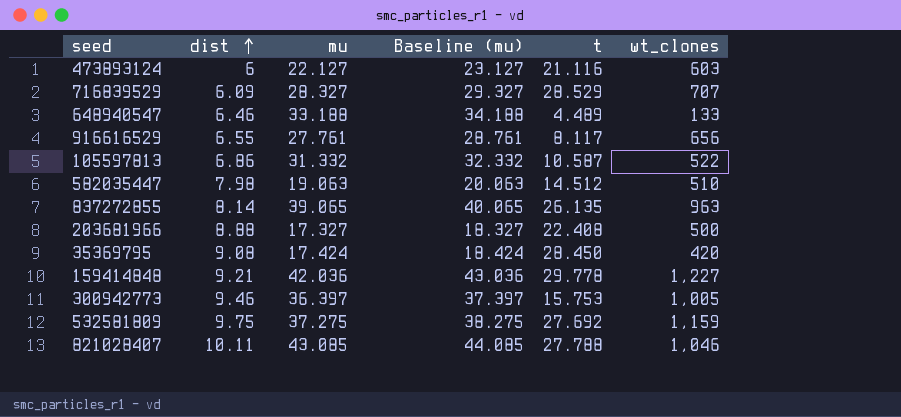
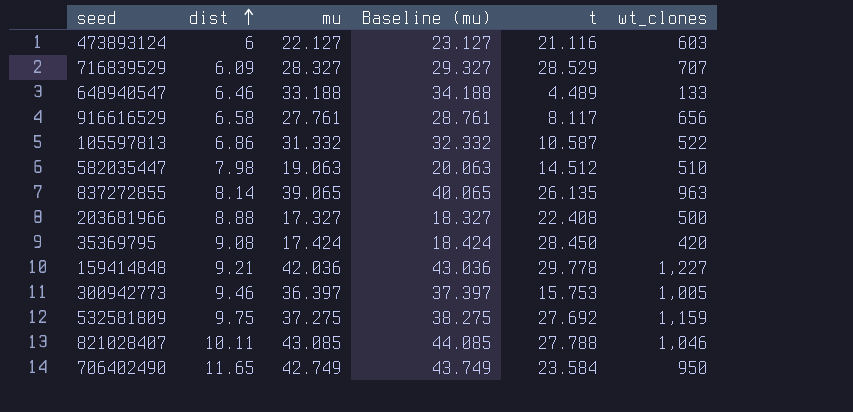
916616529 | dist: 6.55 -> 6.58
row 706402490: none -> 11.65 | 42.749 | 43.749 | 23.584 | 950

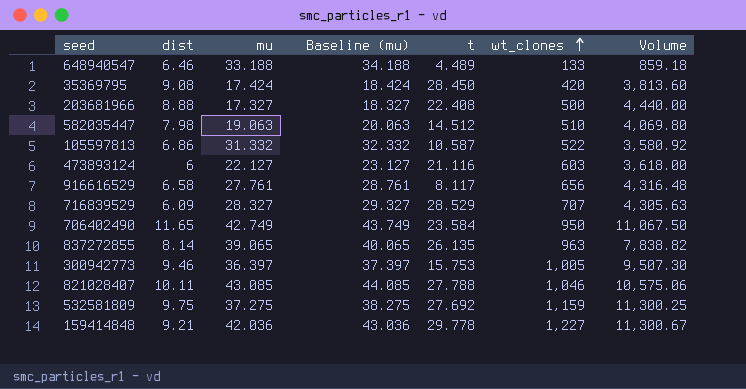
row order: dist ascending -> wt_clones ascending
column Volume | formula: none -> [dist] * [wt_clones]

